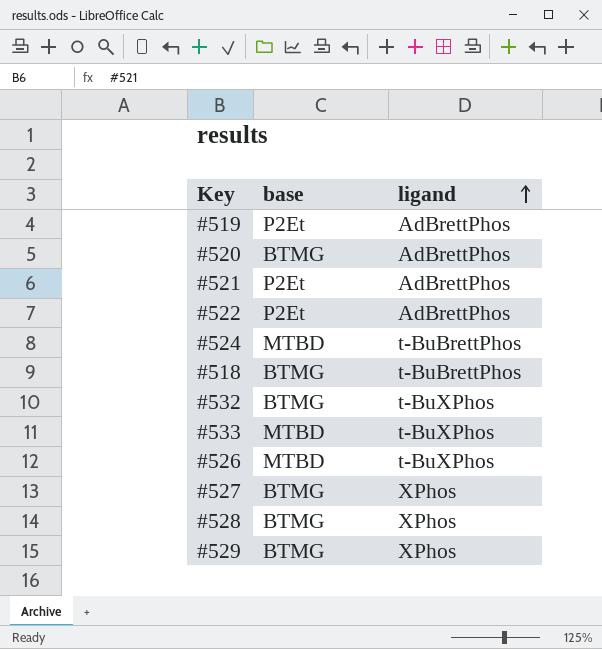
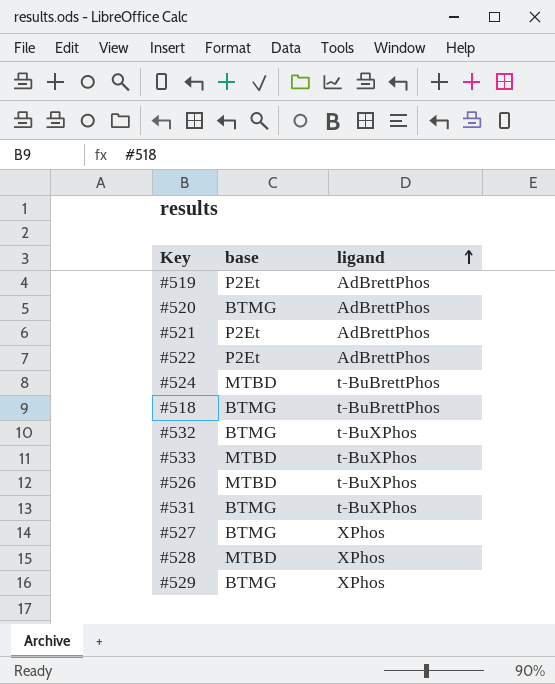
row #531: none -> BTMG | t-BuXPhos
#528 | base: BTMG -> MTBD

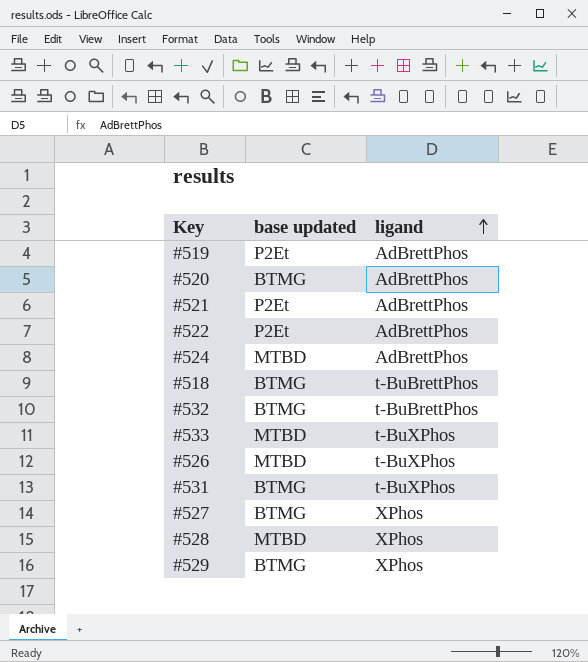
column name: base -> base updated
#524 | ligand: t-BuBrettPhos -> AdBrettPhos
#532 | ligand: t-BuXPhos -> t-BuBrettPhos

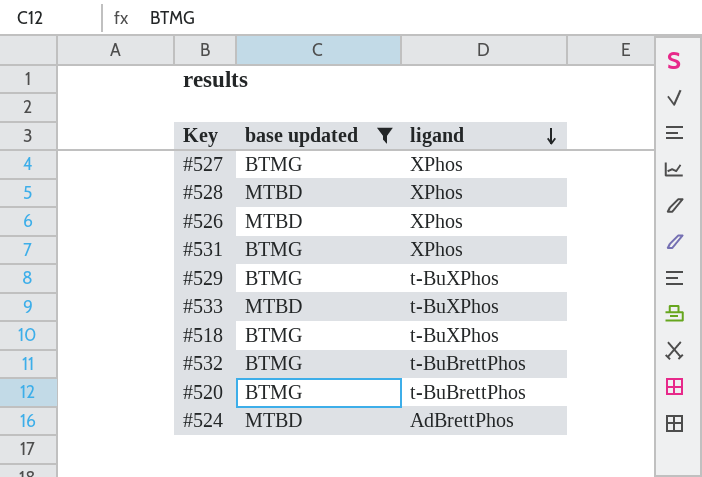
filter: none -> base updated != P2Et
row order: ligand ascending -> ligand descending
#526 | ligand: t-BuXPhos -> XPhos
#531 | ligand: t-BuXPhos -> XPhos
#529 | ligand: XPhos -> t-BuXPhos
#518 | ligand: t-BuBrettPhos -> t-BuXPhos
#520 | ligand: AdBrettPhos -> t-BuBrettPhos

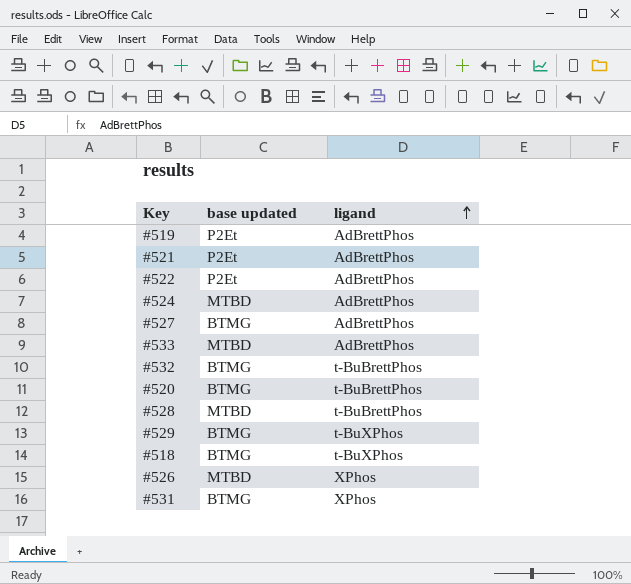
filter: base updated != P2Et -> none
row order: ligand descending -> ligand ascending
#527 | ligand: XPhos -> AdBrettPhos
#533 | ligand: t-BuXPhos -> AdBrettPhos
#528 | ligand: XPhos -> t-BuBrettPhos

